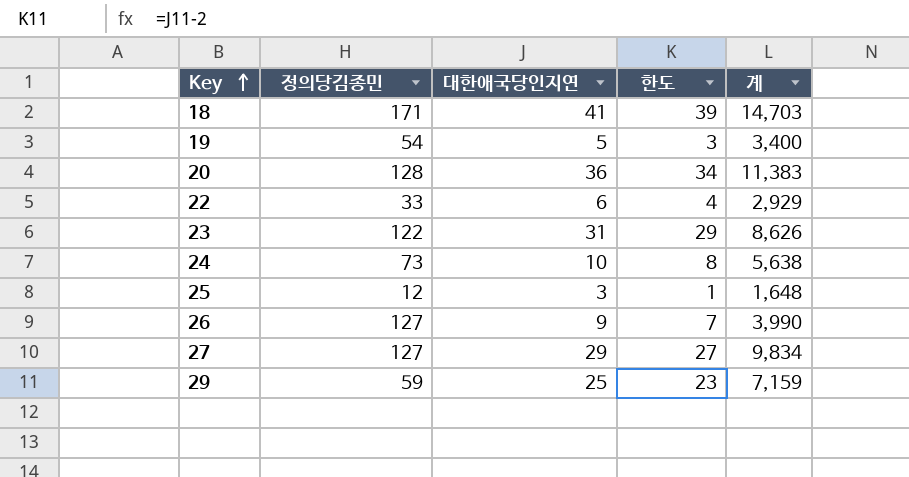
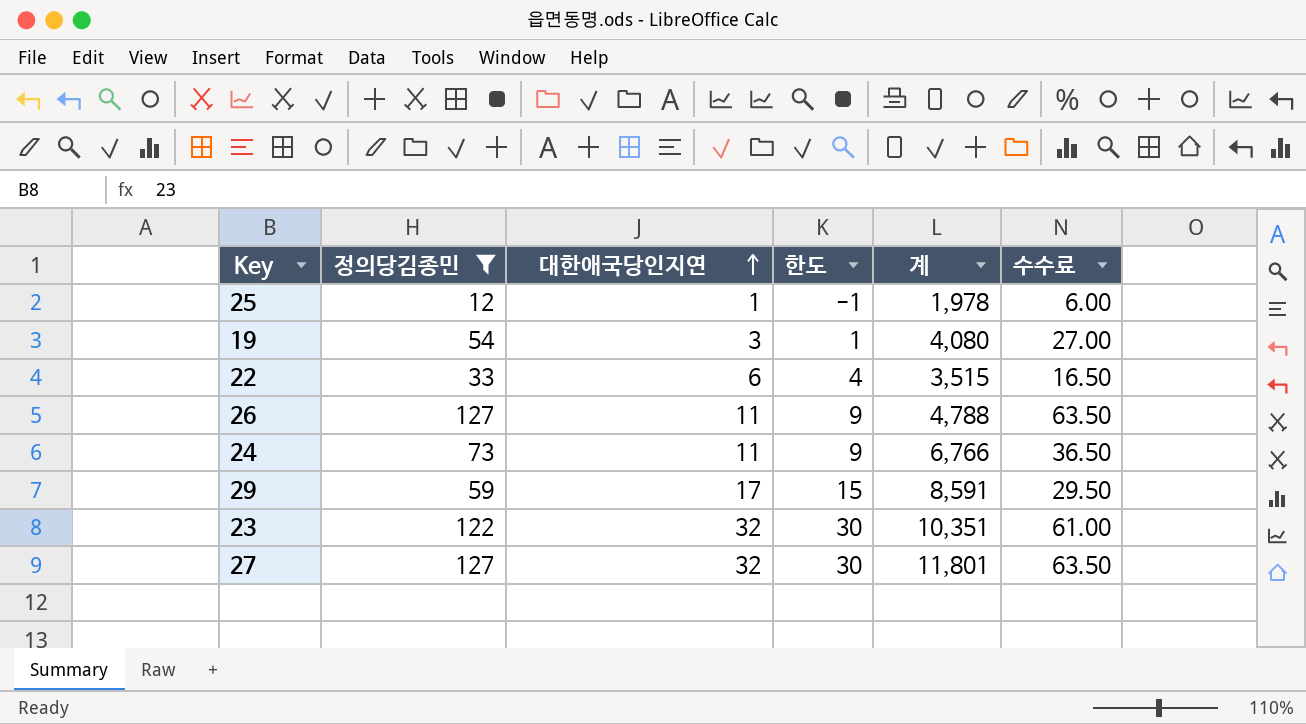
filter: none -> 정의당김종민 <= 127
row order: Key ascending -> 대한애국당인지연 ascending
column 수수료 | formula: none -> [정의당김종민] * 0.5
25 | 대한애국당인지연: 3 -> 1
25 | 한도: 1 -> -1
25 | 계: 1,648 -> 1,978
19 | 대한애국당인지연: 5 -> 3
19 | 한도: 3 -> 1
19 | 계: 3,400 -> 4,080
22 | 계: 2,929 -> 3,515
26 | 대한애국당인지연: 9 -> 11
26 | 한도: 7 -> 9
26 | 계: 3,990 -> 4,788
24 | 대한애국당인지연: 10 -> 11
24 | 한도: 8 -> 9
24 | 계: 5,638 -> 6,766
29 | 대한애국당인지연: 25 -> 17
29 | 한도: 23 -> 15
29 | 계: 7,159 -> 8,591
23 | 대한애국당인지연: 31 -> 32
23 | 한도: 29 -> 30
23 | 계: 8,626 -> 10,351
27 | 대한애국당인지연: 29 -> 32
27 | 한도: 27 -> 30
27 | 계: 9,834 -> 11,801

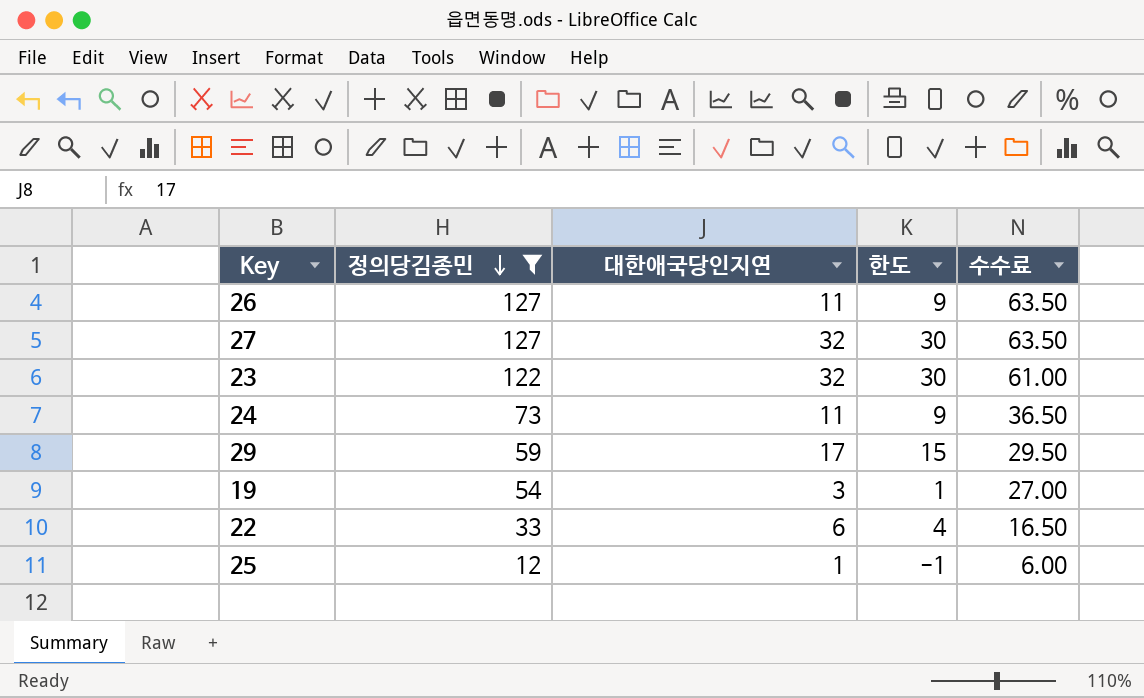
row order: 대한애국당인지연 ascending -> 정의당김종민 descending
column 계 | position: 5 -> none

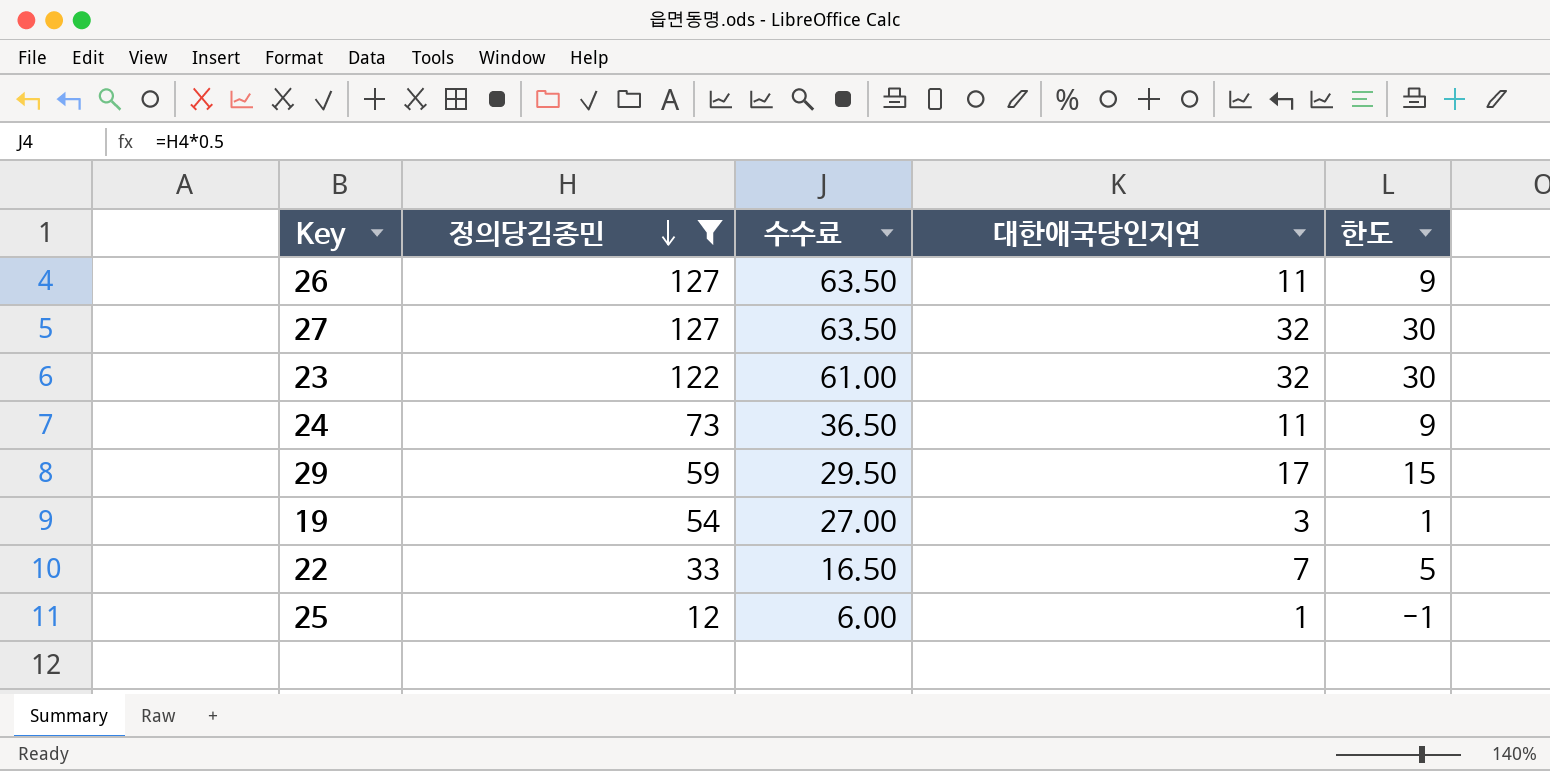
column 수수료 | position: 5 -> 3
22 | 대한애국당인지연: 6 -> 7
22 | 한도: 4 -> 5

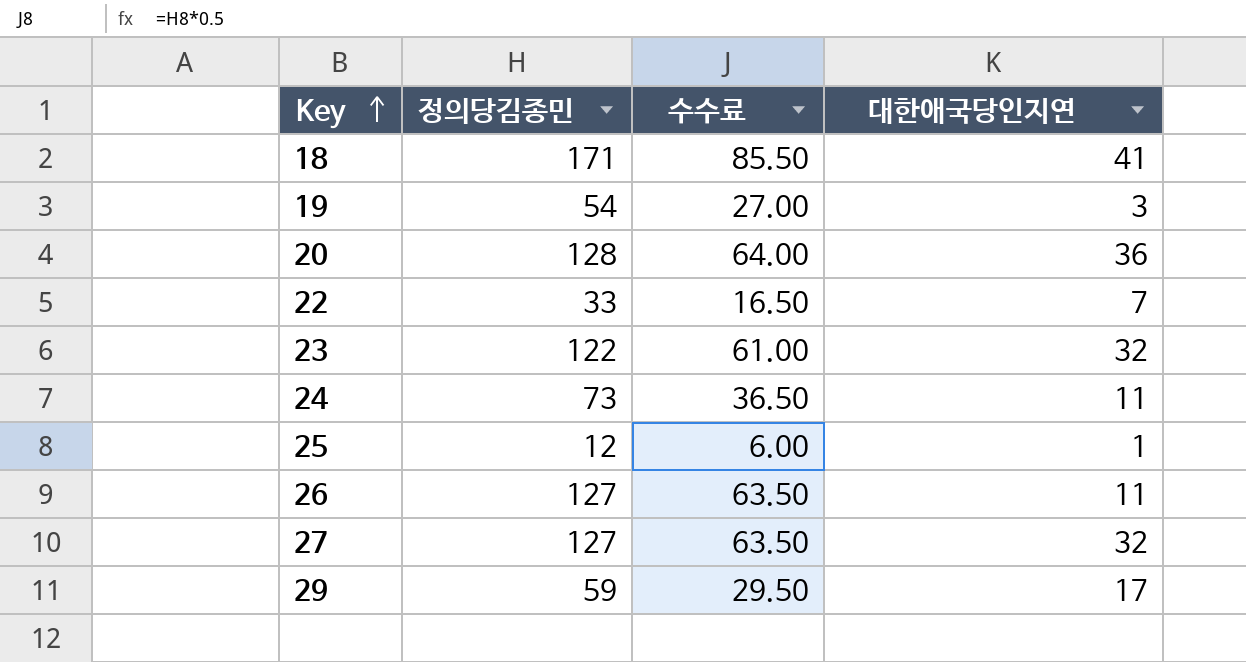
filter: 정의당김종민 <= 127 -> none
row order: 정의당김종민 descending -> Key ascending
column 한도 | formula: [대한애국당인지연] - 2 -> none

